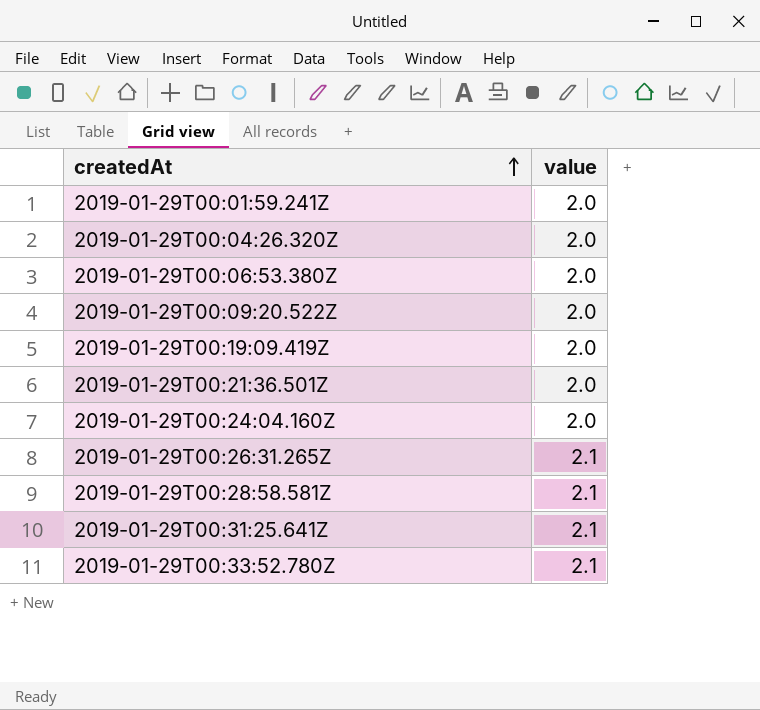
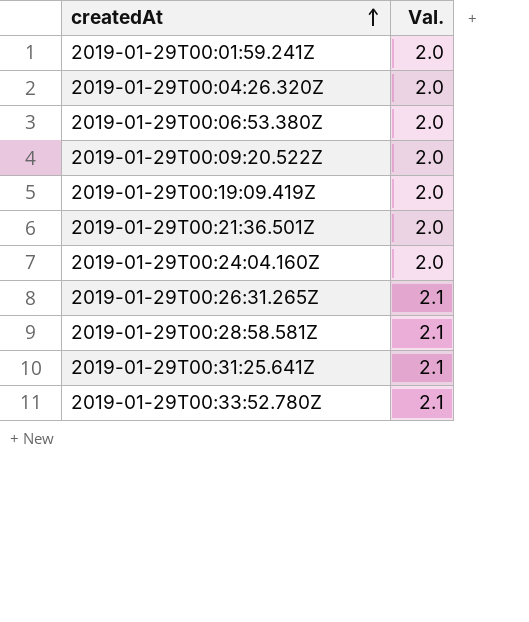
column name: value -> Val.

